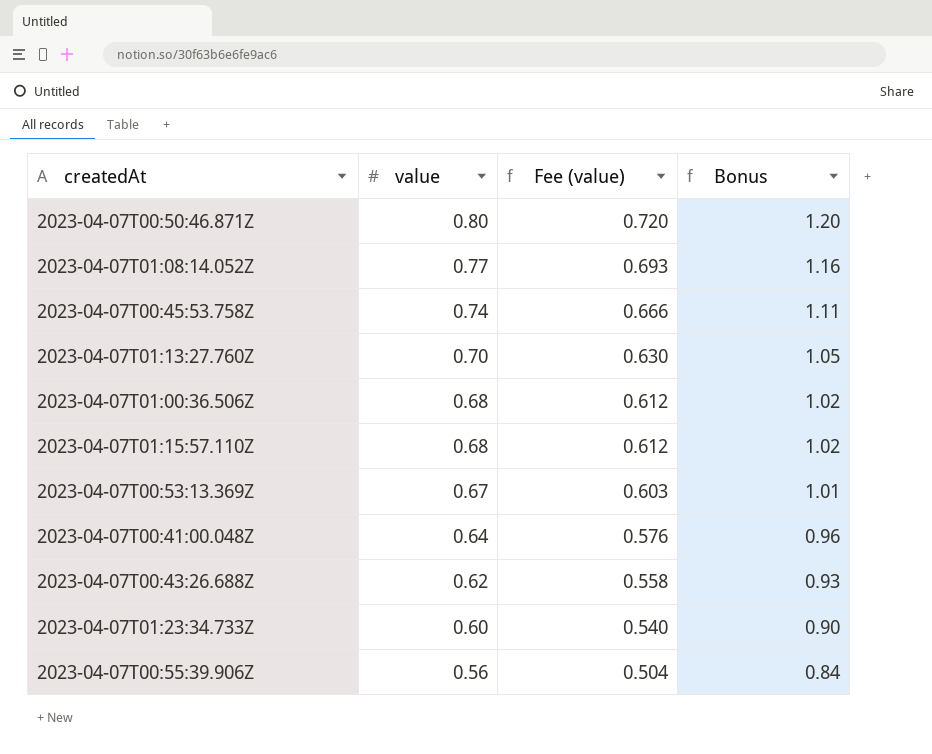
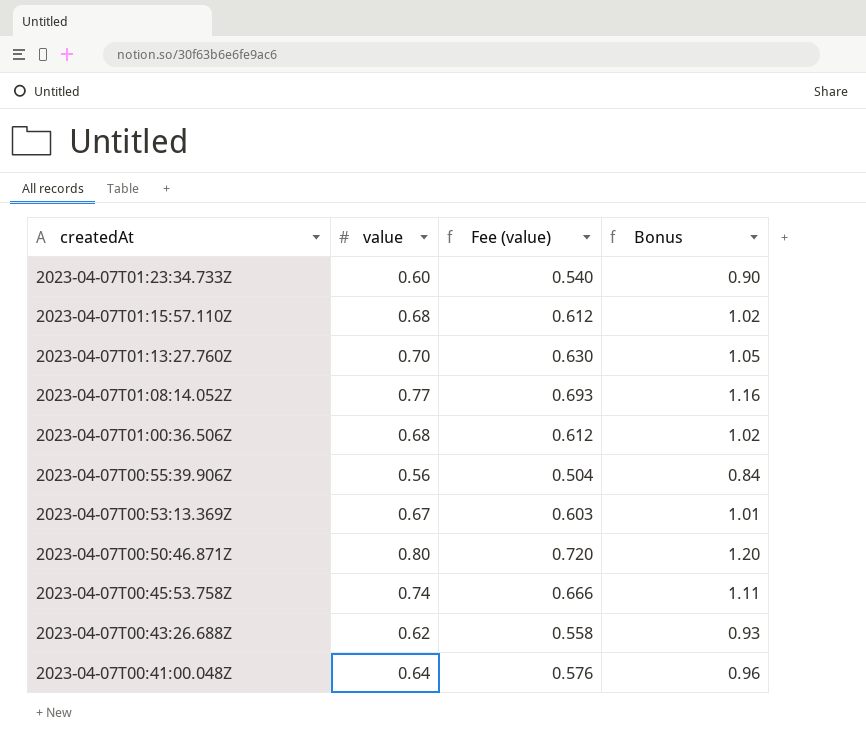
row order: value descending -> createdAt descending

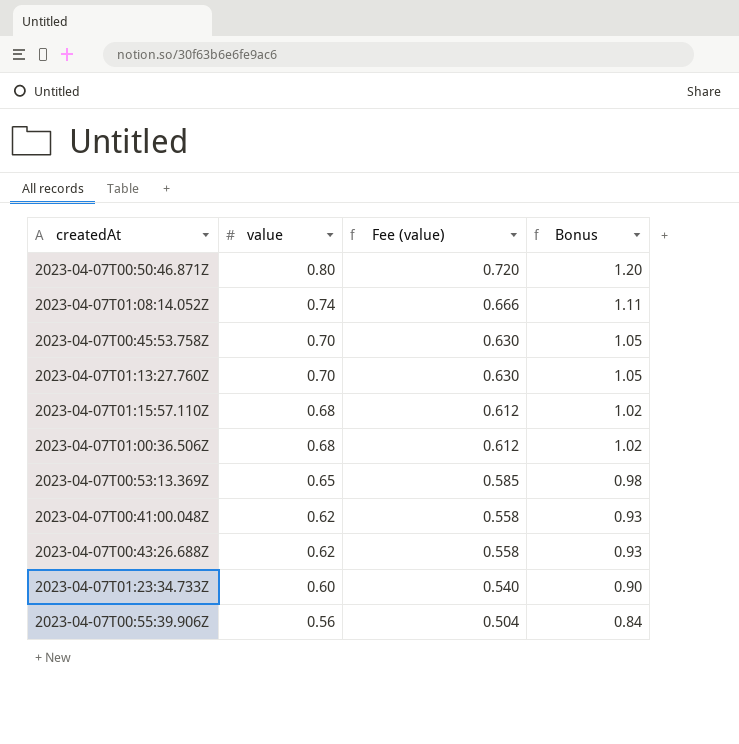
row order: createdAt descending -> value descending
2023-04-07T01:08:14.052Z | value: 0.77 -> 0.74
2023-04-07T01:08:14.052Z | Fee (value): 0.693 -> 0.666
2023-04-07T01:08:14.052Z | Bonus: 1.16 -> 1.11
2023-04-07T00:45:53.758Z | value: 0.74 -> 0.70
2023-04-07T00:45:53.758Z | Fee (value): 0.666 -> 0.630
2023-04-07T00:45:53.758Z | Bonus: 1.11 -> 1.05
2023-04-07T00:53:13.369Z | value: 0.67 -> 0.65
2023-04-07T00:53:13.369Z | Fee (value): 0.603 -> 0.585
2023-04-07T00:53:13.369Z | Bonus: 1.01 -> 0.98
2023-04-07T00:41:00.048Z | value: 0.64 -> 0.62
2023-04-07T00:41:00.048Z | Fee (value): 0.576 -> 0.558
2023-04-07T00:41:00.048Z | Bonus: 0.96 -> 0.93

